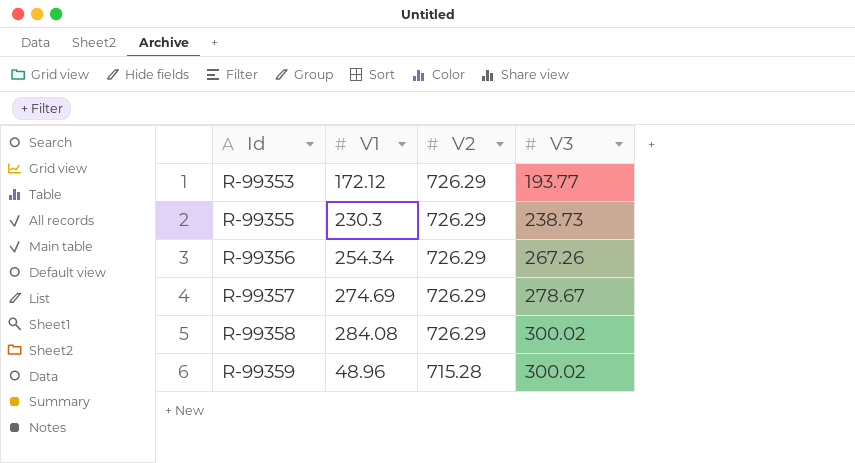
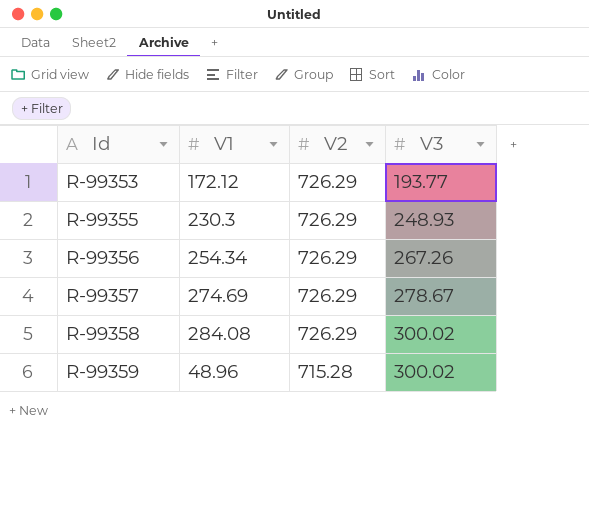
R-99355 | V3: 238.73 -> 248.93

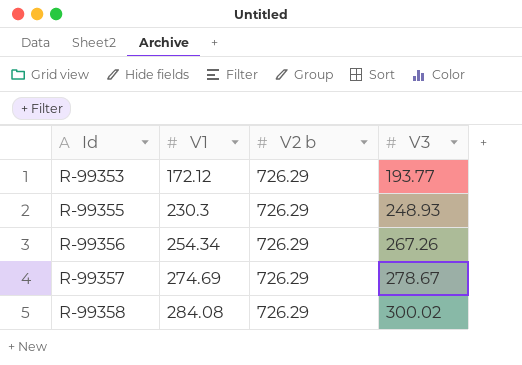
column name: V2 -> V2 b
row R-99359: 48.96 | 715.28 | 300.02 -> none

